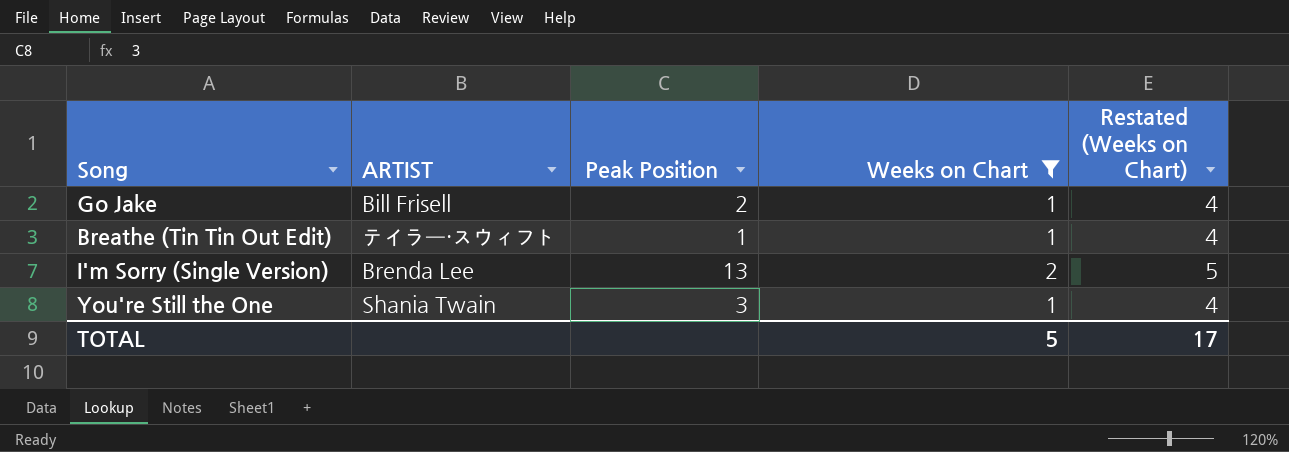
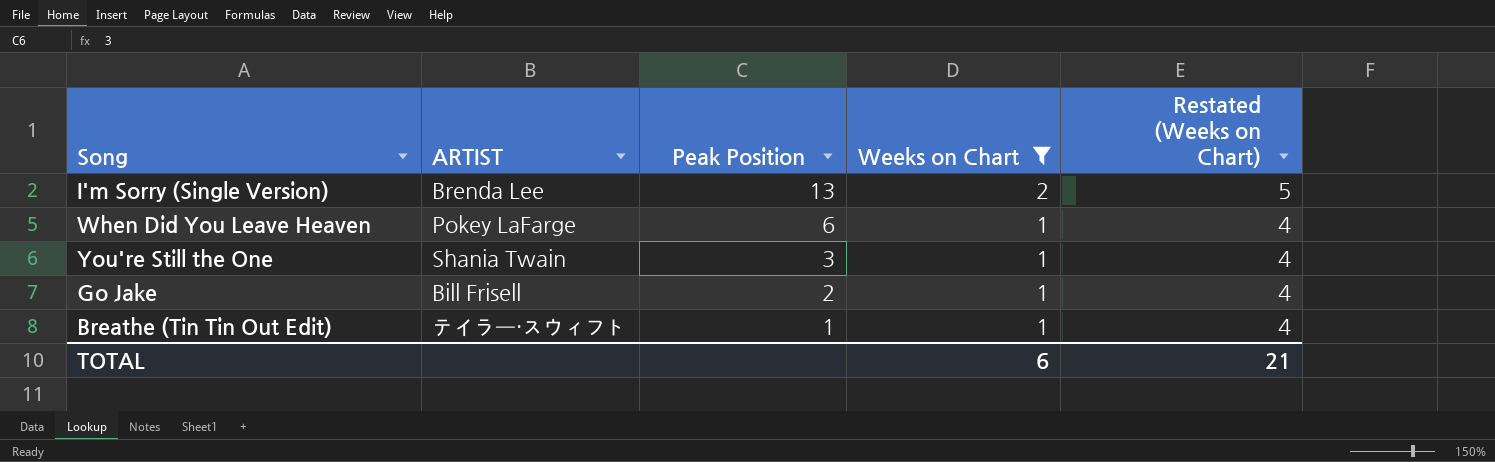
row order: none -> Peak Position descending
row When Did You Leave Heaven: none -> Pokey LaFarge | 6 | 1 | 4
TOTAL | Weeks on Chart: 5 -> 6
TOTAL | Restated (Weeks on Chart): 17 -> 21

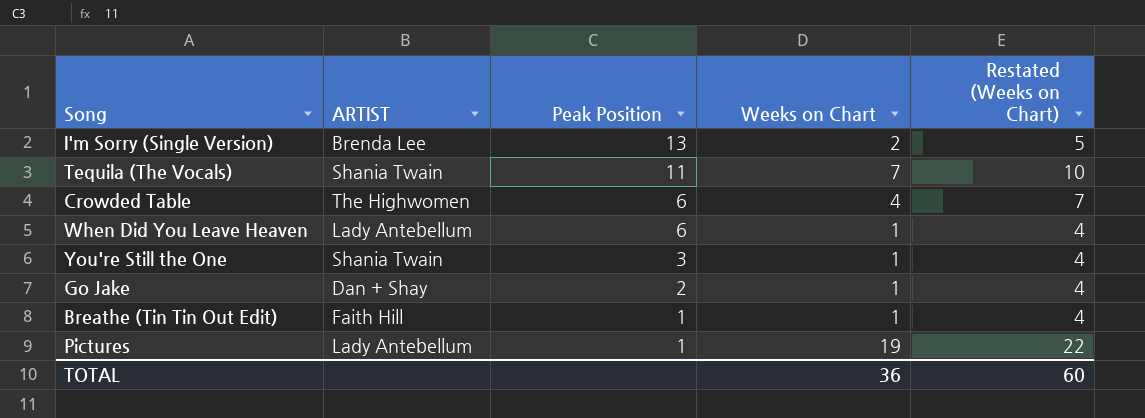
filter: Weeks on Chart <= 2 -> none
When Did You Leave Heaven | ARTIST: Pokey LaFarge -> Lady Antebellum
Go Jake | ARTIST: Bill Frisell -> Dan + Shay
Breathe (Tin Tin Out Edit) | ARTIST: テイラー・スウィフト -> Faith Hill
TOTAL | Weeks on Chart: 6 -> 36
TOTAL | Restated (Weeks on Chart): 21 -> 60

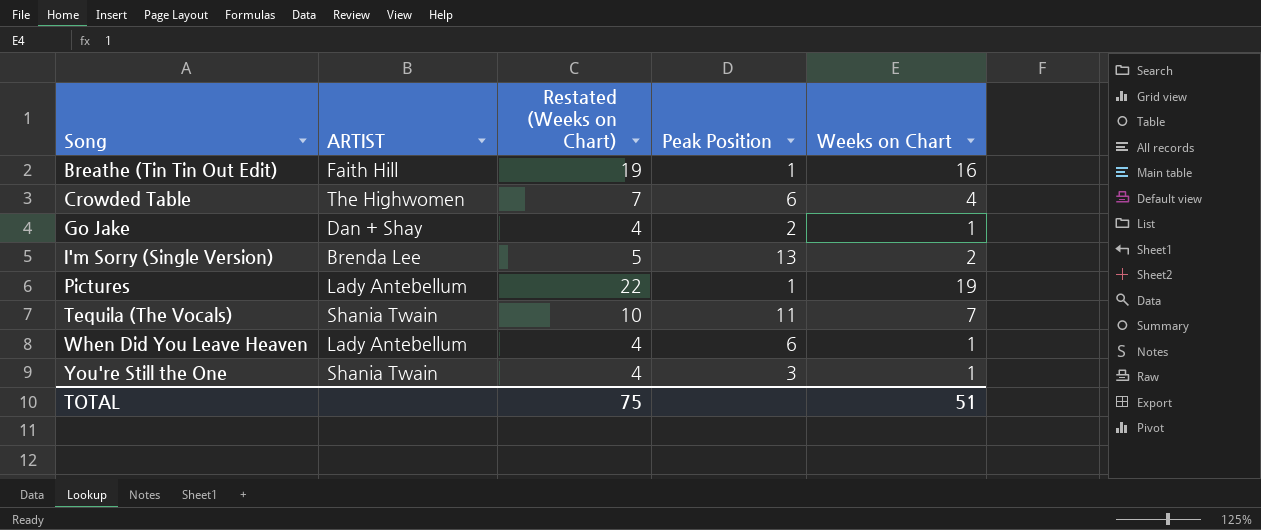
row order: Peak Position descending -> Song ascending
column Restated (Weeks on Chart) | position: 5 -> 3
Breathe (Tin Tin Out Edit) | Restated (Weeks on Chart): 4 -> 19
Breathe (Tin Tin Out Edit) | Weeks on Chart: 1 -> 16
TOTAL | Restated (Weeks on Chart): 60 -> 75
TOTAL | Weeks on Chart: 36 -> 51

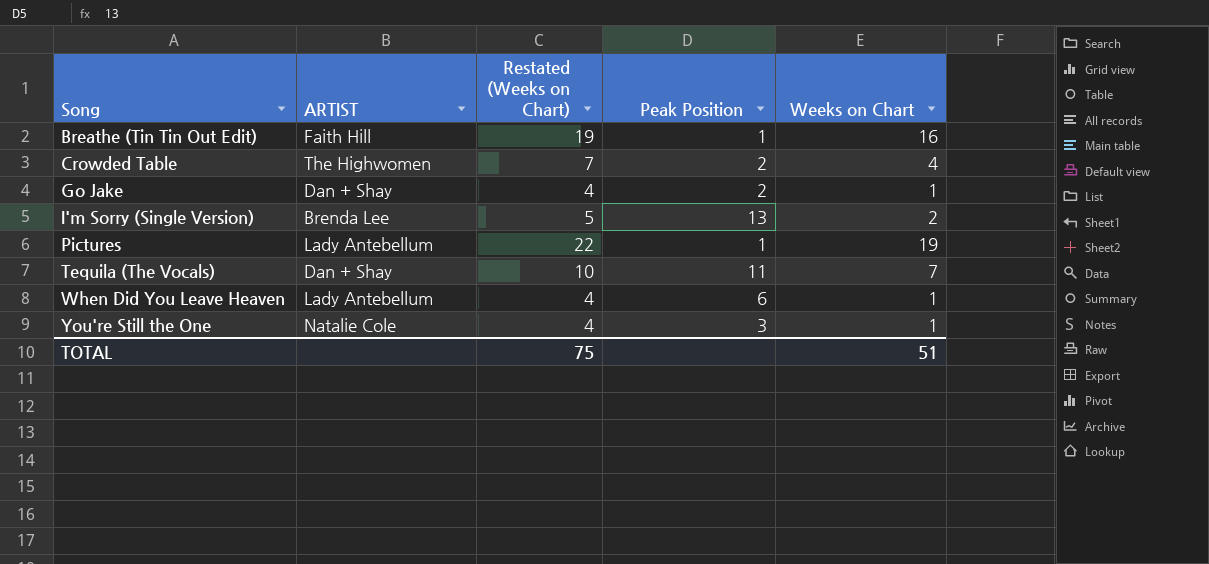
Crowded Table | Peak Position: 6 -> 2
Tequila (The Vocals) | ARTIST: Shania Twain -> Dan + Shay
You're Still the One | ARTIST: Shania Twain -> Natalie Cole

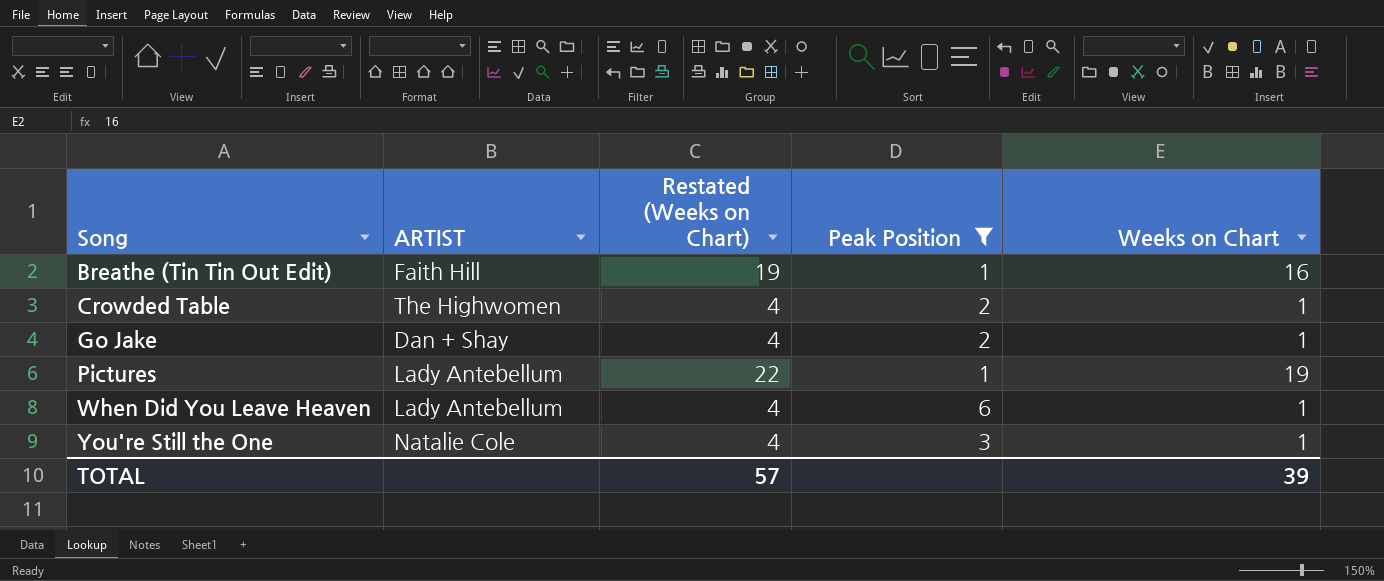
filter: none -> Peak Position <= 6
Crowded Table | Restated (Weeks on Chart): 7 -> 4
Crowded Table | Weeks on Chart: 4 -> 1
TOTAL | Restated (Weeks on Chart): 75 -> 57
TOTAL | Weeks on Chart: 51 -> 39

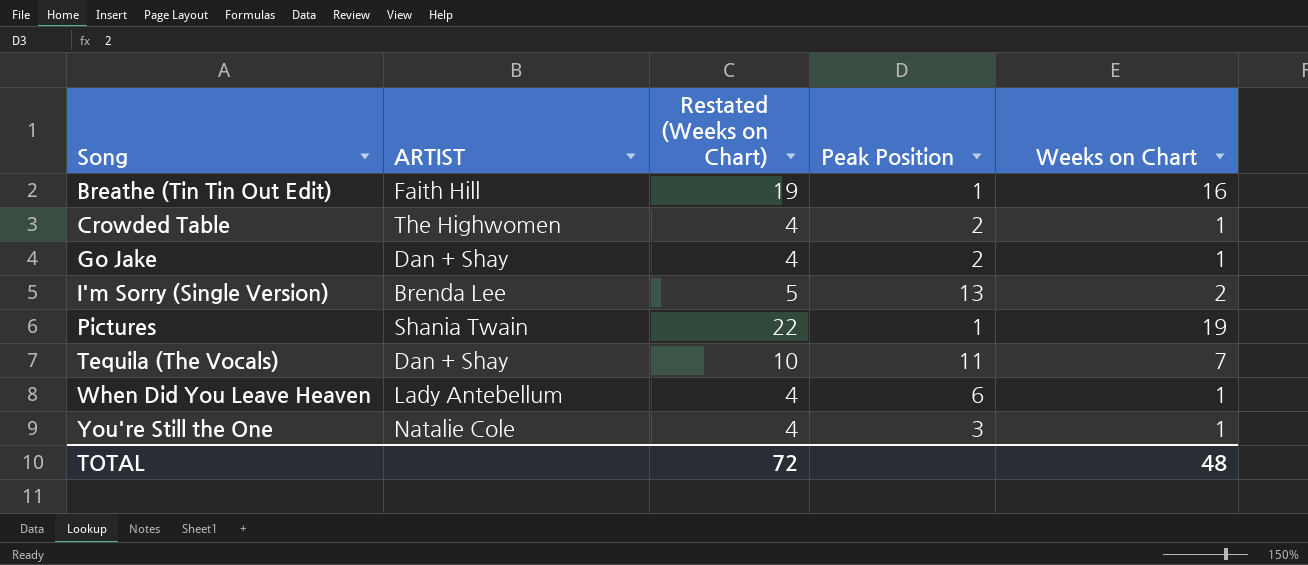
filter: Peak Position <= 6 -> none
Pictures | ARTIST: Lady Antebellum -> Shania Twain
TOTAL | Restated (Weeks on Chart): 57 -> 72
TOTAL | Weeks on Chart: 39 -> 48

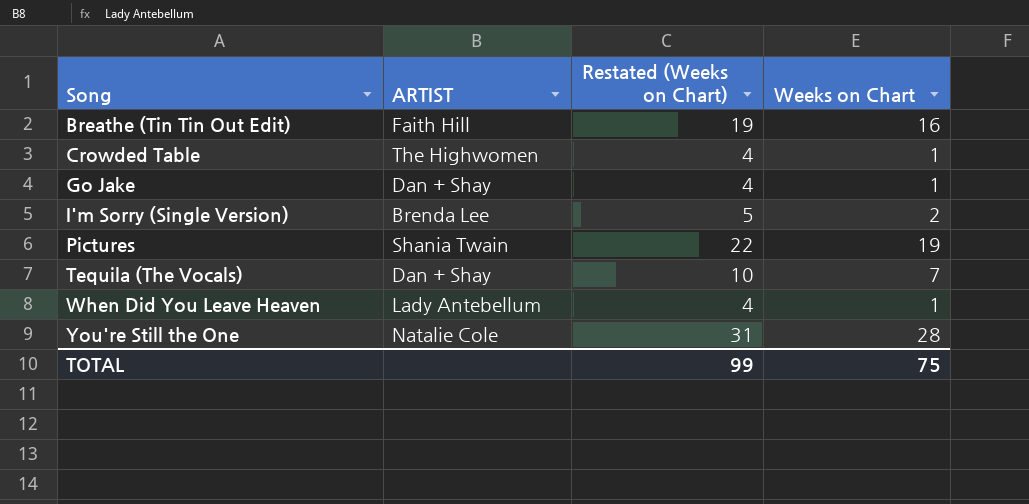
column Peak Position | position: 4 -> none
You're Still the One | Restated (Weeks on Chart): 4 -> 31
You're Still the One | Weeks on Chart: 1 -> 28
TOTAL | Restated (Weeks on Chart): 72 -> 99
TOTAL | Weeks on Chart: 48 -> 75

